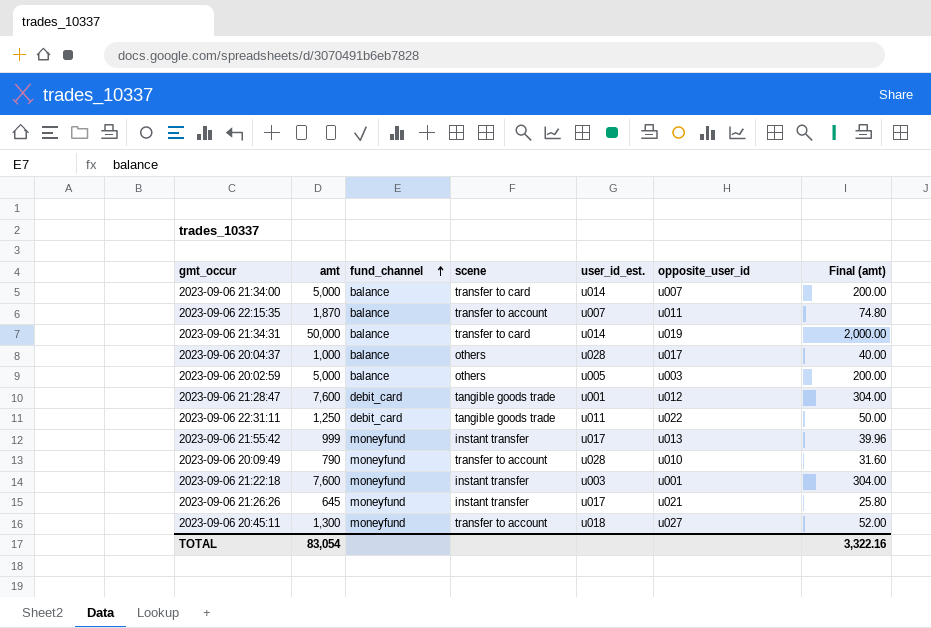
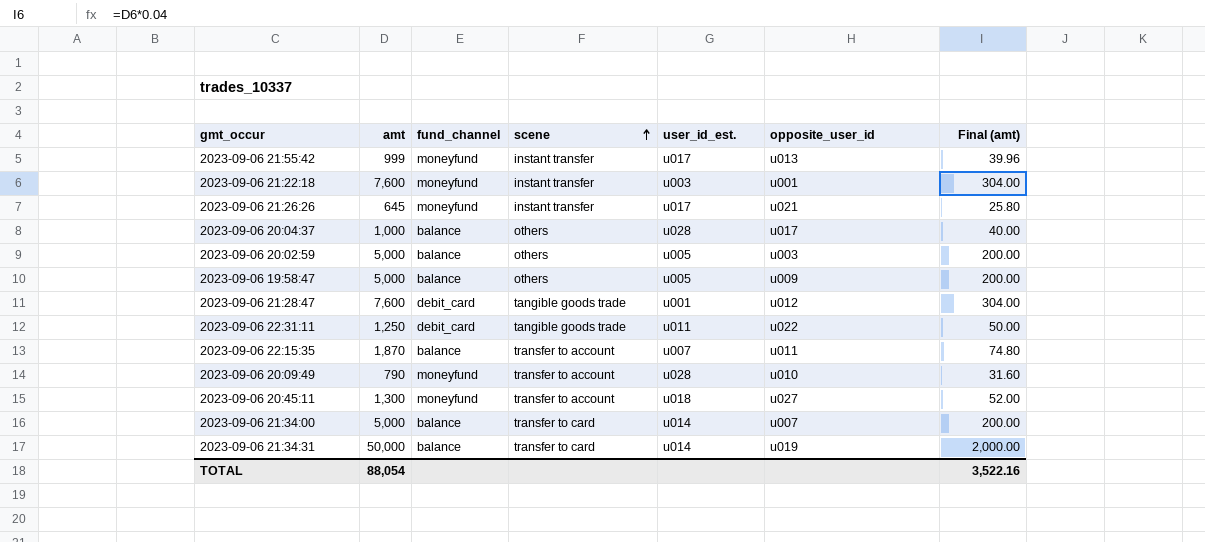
row order: fund_channel ascending -> scene ascending
row 2023-09-06 19:58:47: none -> 5,000 | balance | others | u005 | u009 | 200.00
TOTAL | amt: 83,054 -> 88,054
TOTAL | Final (amt): 3,322.16 -> 3,522.16

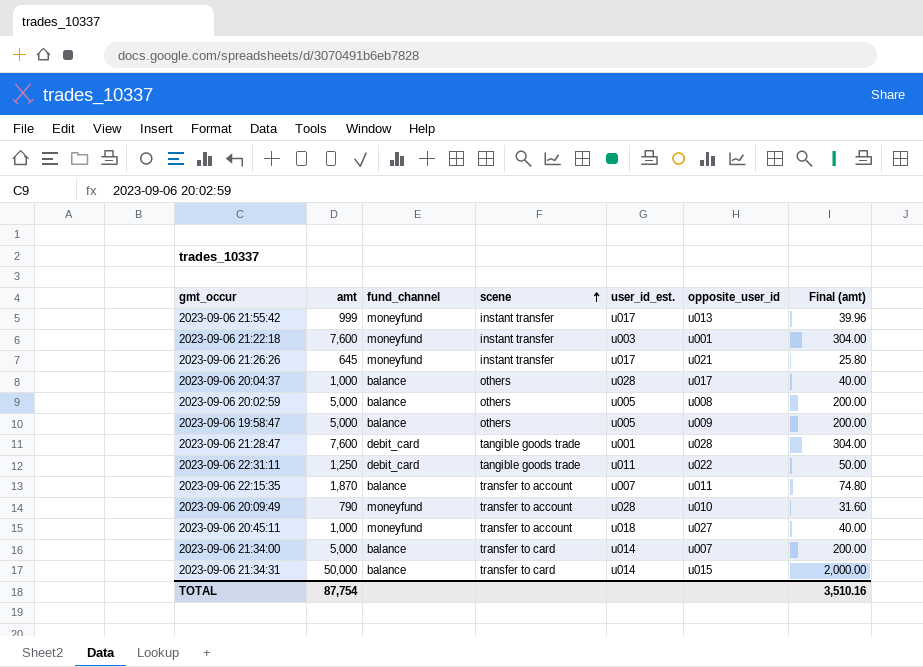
2023-09-06 20:02:59 | opposite_user_id: u003 -> u008
2023-09-06 21:28:47 | opposite_user_id: u012 -> u028
2023-09-06 20:45:11 | amt: 1,300 -> 1,000
2023-09-06 20:45:11 | Final (amt): 52.00 -> 40.00
2023-09-06 21:34:31 | opposite_user_id: u019 -> u015
TOTAL | amt: 88,054 -> 87,754
TOTAL | Final (amt): 3,522.16 -> 3,510.16

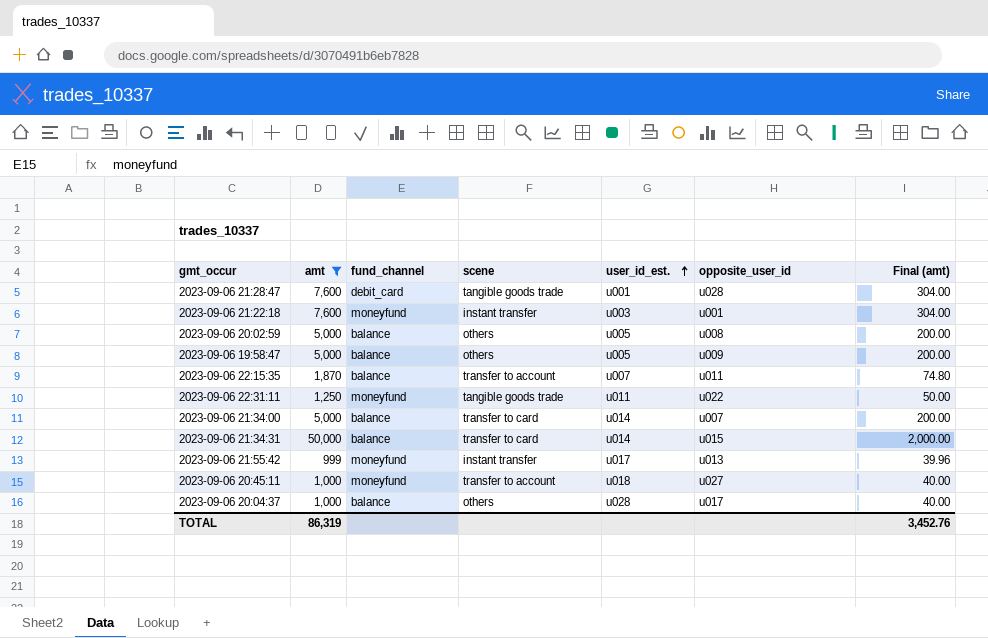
filter: none -> amt >= 999
row order: scene ascending -> user_id_est. ascending
2023-09-06 22:31:11 | fund_channel: debit_card -> moneyfund
TOTAL | amt: 87,754 -> 86,319
TOTAL | Final (amt): 3,510.16 -> 3,452.76

